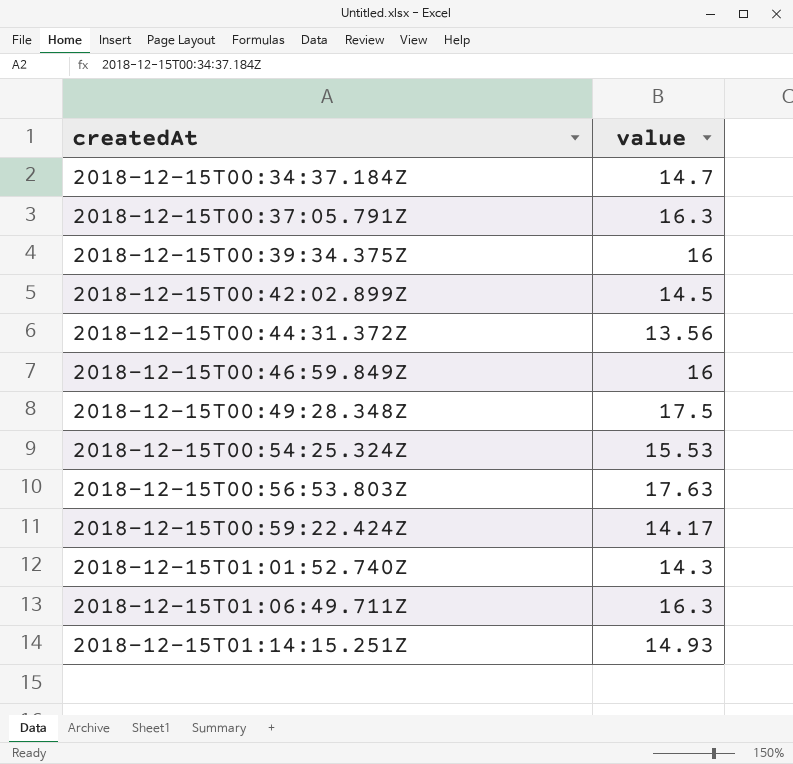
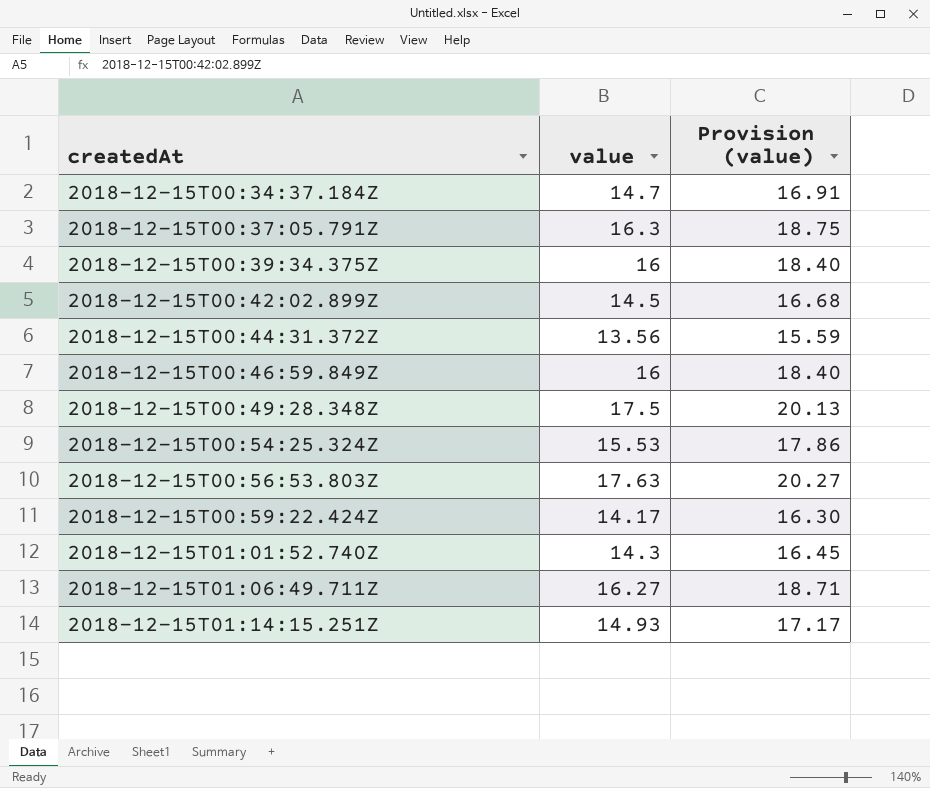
column Provision (value) | formula: none -> [value] * 1.15
2018-12-15T01:06:49.711Z | value: 16.3 -> 16.27

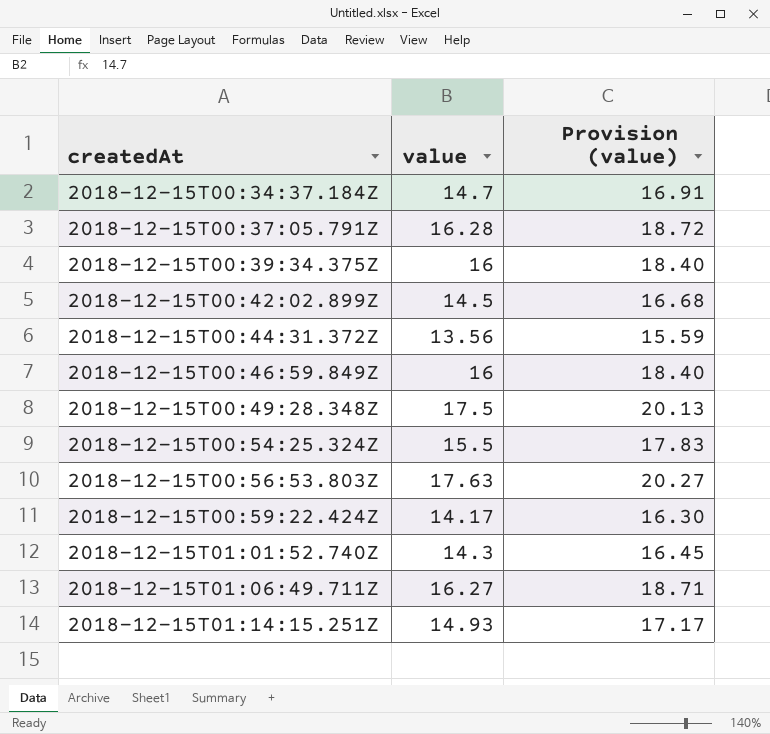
2018-12-15T00:37:05.791Z | value: 16.3 -> 16.28
2018-12-15T00:37:05.791Z | Provision (value): 18.75 -> 18.72
2018-12-15T00:54:25.324Z | value: 15.53 -> 15.5
2018-12-15T00:54:25.324Z | Provision (value): 17.86 -> 17.83

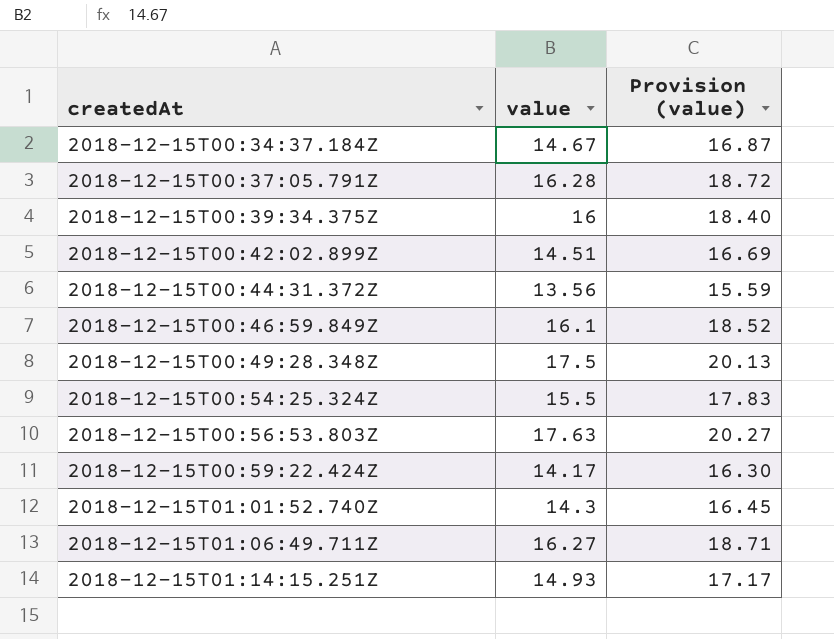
2018-12-15T00:34:37.184Z | value: 14.7 -> 14.67
2018-12-15T00:34:37.184Z | Provision (value): 16.91 -> 16.87
2018-12-15T00:42:02.899Z | value: 14.5 -> 14.51
2018-12-15T00:42:02.899Z | Provision (value): 16.68 -> 16.69
2018-12-15T00:46:59.849Z | value: 16 -> 16.1
2018-12-15T00:46:59.849Z | Provision (value): 18.40 -> 18.52

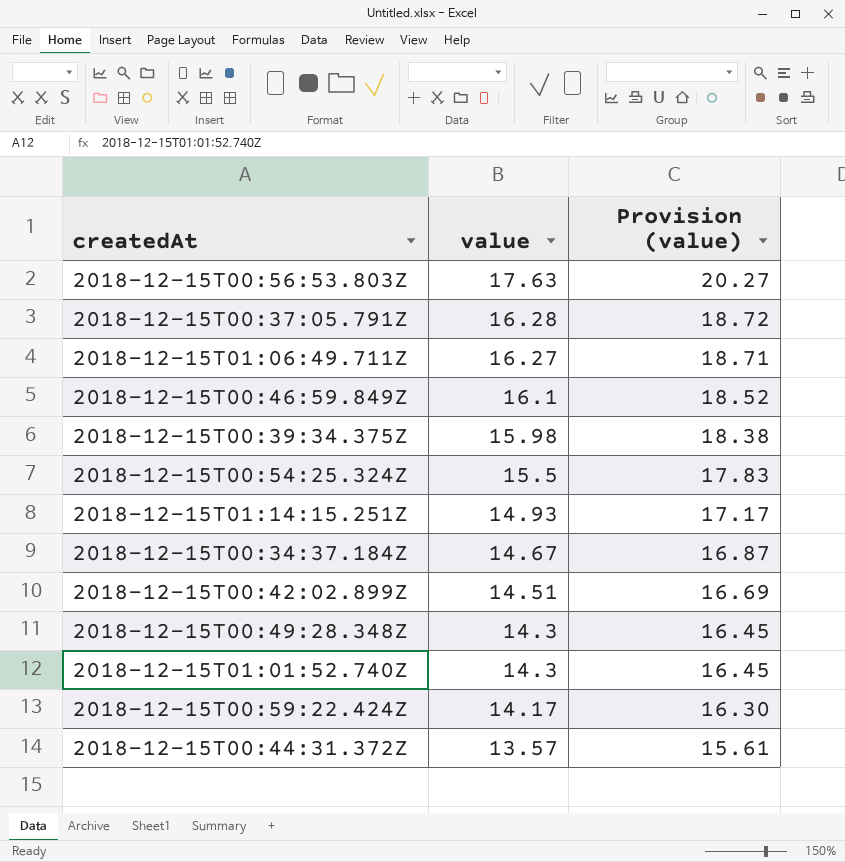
row order: createdAt ascending -> value descending
2018-12-15T00:39:34.375Z | value: 16 -> 15.98
2018-12-15T00:39:34.375Z | Provision (value): 18.40 -> 18.38
2018-12-15T00:49:28.348Z | value: 17.5 -> 14.3
2018-12-15T00:49:28.348Z | Provision (value): 20.13 -> 16.45
2018-12-15T00:44:31.372Z | value: 13.56 -> 13.57
2018-12-15T00:44:31.372Z | Provision (value): 15.59 -> 15.61

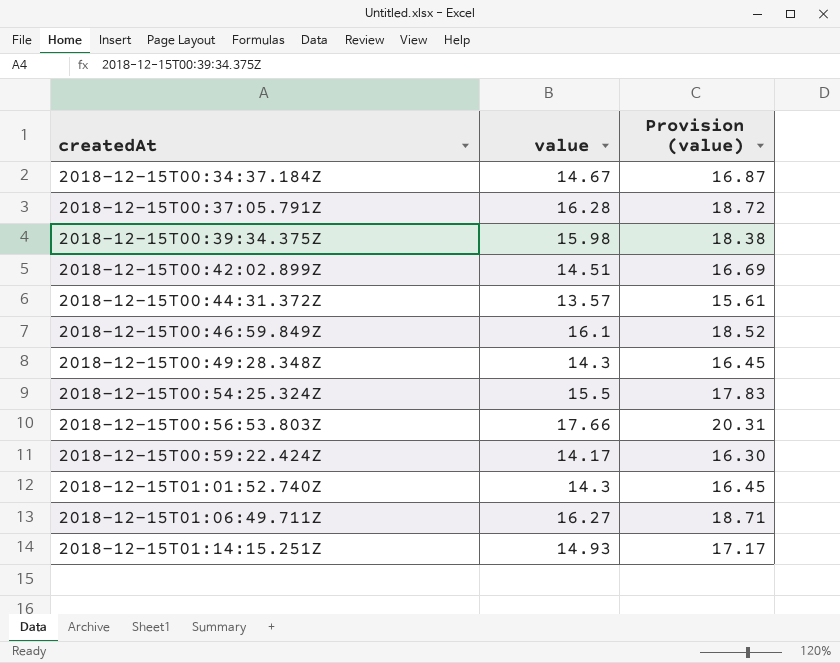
row order: value descending -> createdAt ascending
2018-12-15T00:56:53.803Z | value: 17.63 -> 17.66
2018-12-15T00:56:53.803Z | Provision (value): 20.27 -> 20.31

